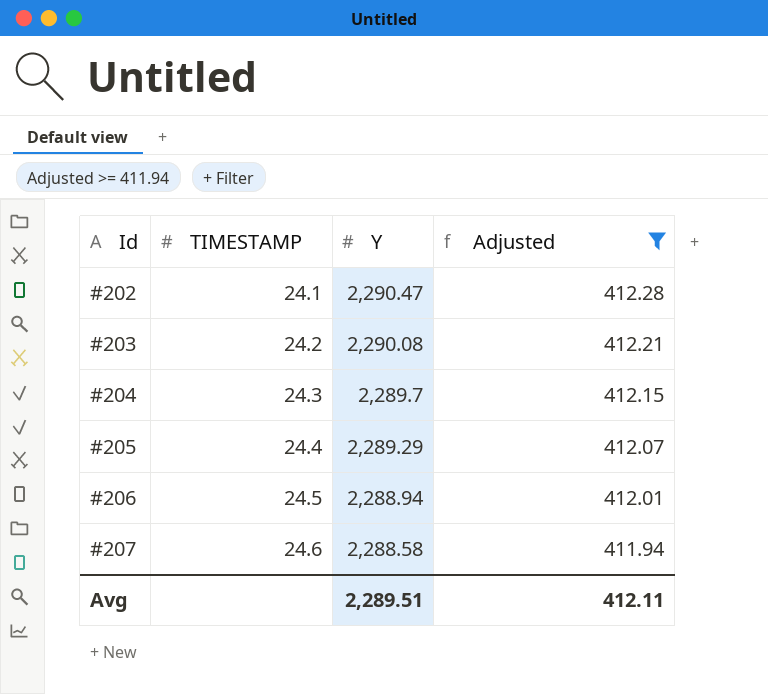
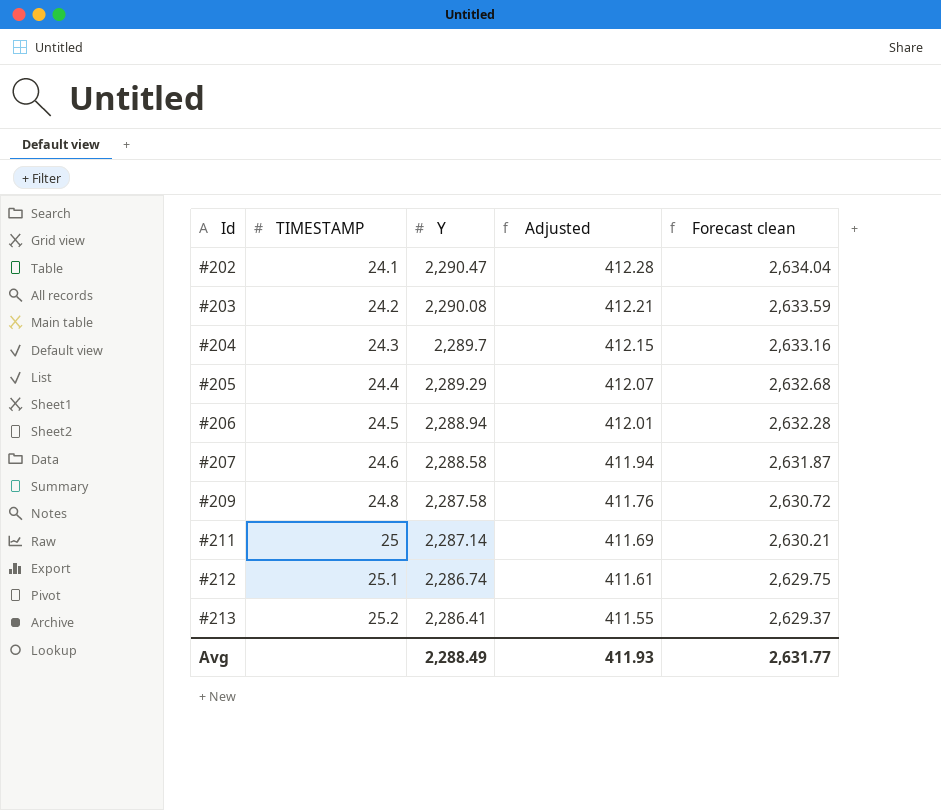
filter: Adjusted >= 411.94 -> none
column Forecast clean | formula: none -> [Y] * 1.15
Avg | Y: 2,289.51 -> 2,288.49
Avg | Adjusted: 412.11 -> 411.93

